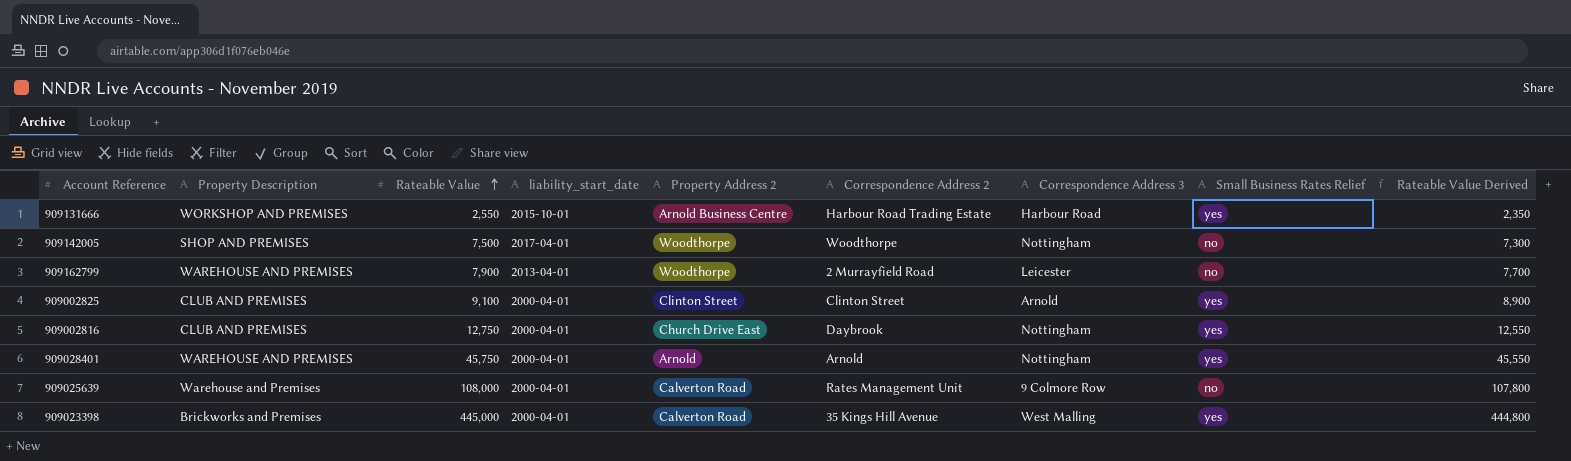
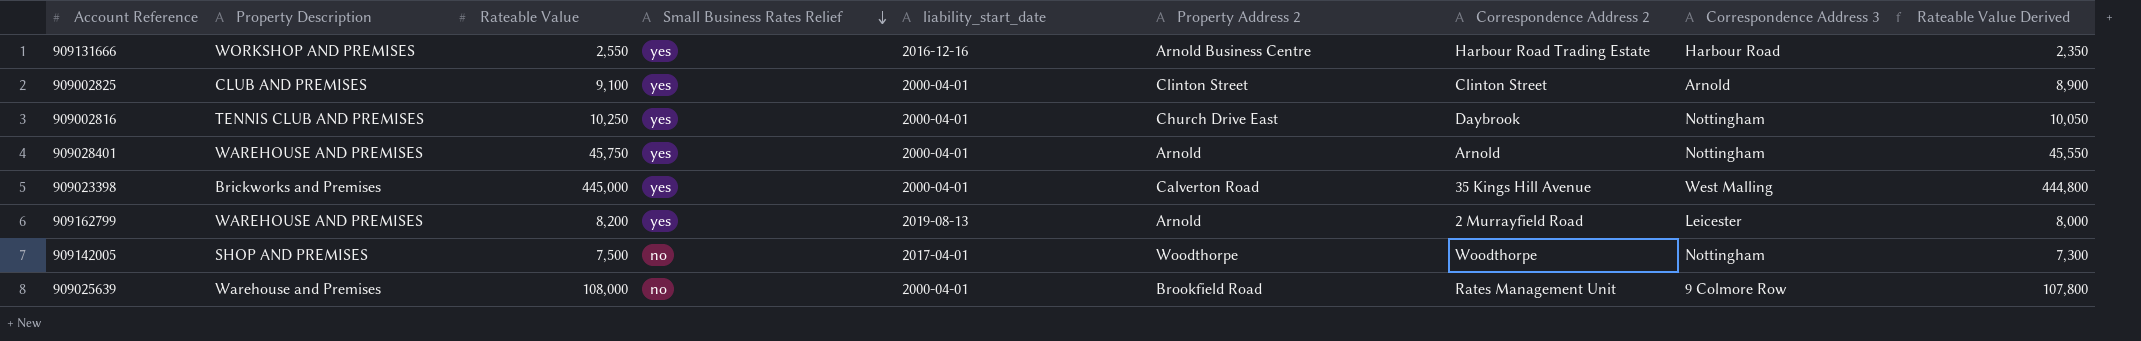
row order: Rateable Value ascending -> Small Business Rates Relief descending
column Small Business Rates Relief | position: 8 -> 4
909131666 | liability_start_date: 2015-10-01 -> 2016-12-16
909002816 | Property Description: CLUB AND PREMISES -> TENNIS CLUB AND PREMISES
909002816 | Rateable Value: 12,750 -> 10,250
909002816 | Rateable Value Derived: 12,550 -> 10,050
909162799 | Rateable Value: 7,900 -> 8,200
909162799 | Small Business Rates Relief: no -> yes
909162799 | liability_start_date: 2013-04-01 -> 2019-08-13
909162799 | Property Address 2: Woodthorpe -> Arnold
909162799 | Rateable Value Derived: 7,700 -> 8,000
909025639 | Property Address 2: Calverton Road -> Brookfield Road

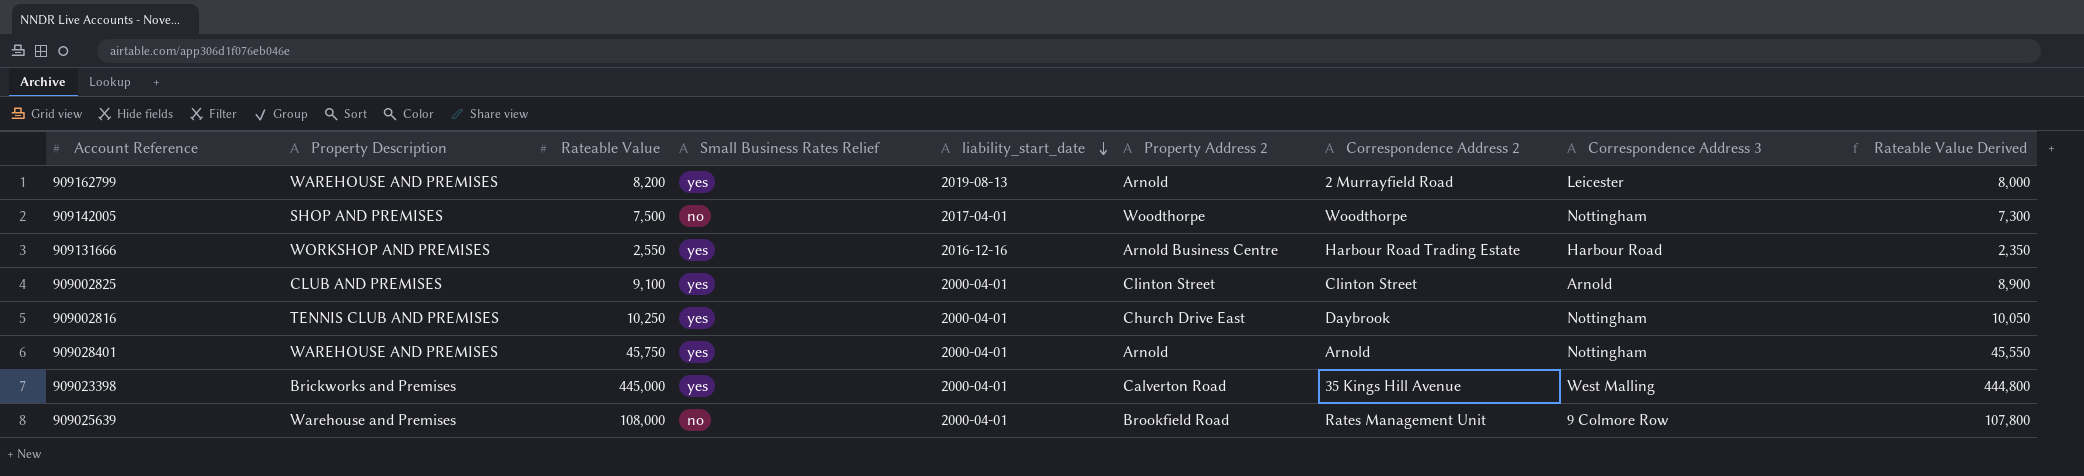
row order: Small Business Rates Relief descending -> liability_start_date descending

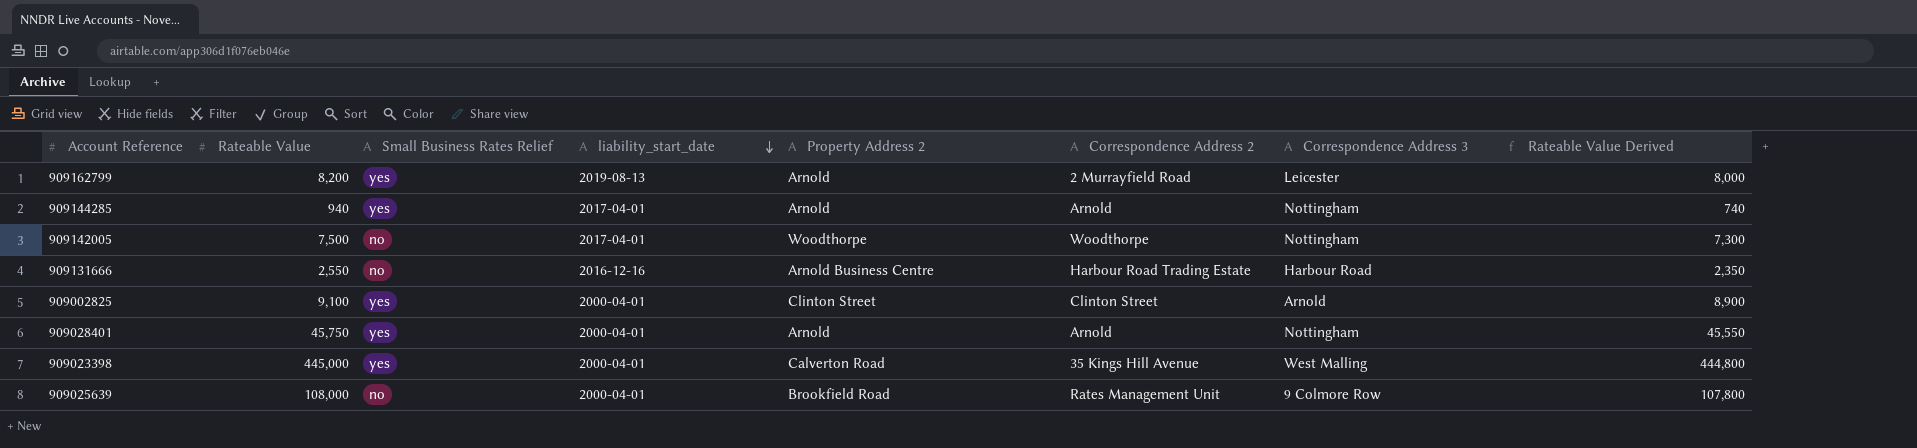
column Property Description | position: 2 -> none
row 909002816: TENNIS CLUB AND PREMISES | 10,250 | yes | 2000-04-01 | Church Drive East | Daybrook | Nottingham | 10,050 -> none
row 909144285: none -> 940 | yes | 2017-04-01 | Arnold | Arnold | Nottingham | 740
909131666 | Small Business Rates Relief: yes -> no

